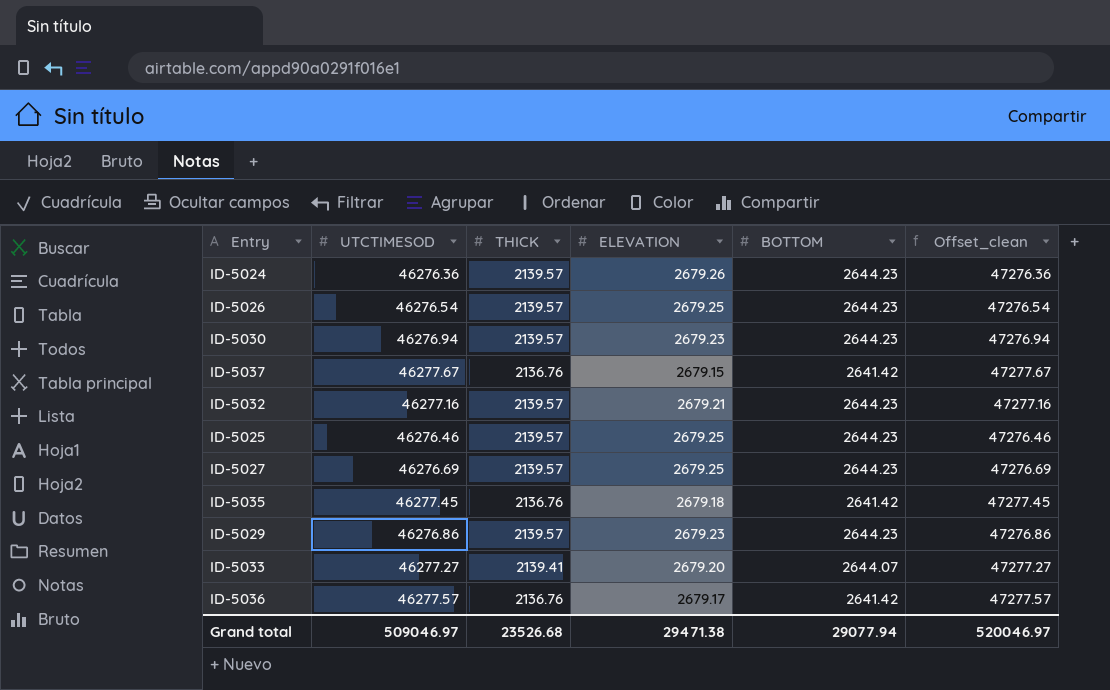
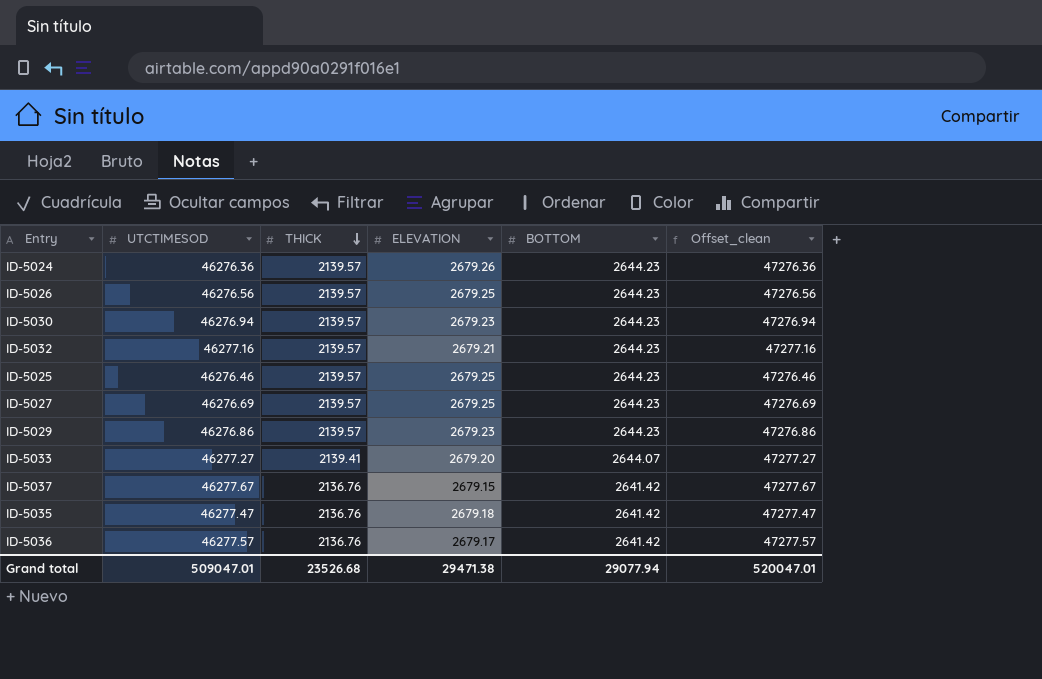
row order: none -> THICK descending
ID-5026 | UTCTIMESOD: 46276.54 -> 46276.56
ID-5026 | Offset_clean: 47276.54 -> 47276.56
ID-5035 | UTCTIMESOD: 46277.45 -> 46277.47
ID-5035 | Offset_clean: 47277.45 -> 47277.47
Grand total | UTCTIMESOD: 509046.97 -> 509047.01
Grand total | Offset_clean: 520046.97 -> 520047.01

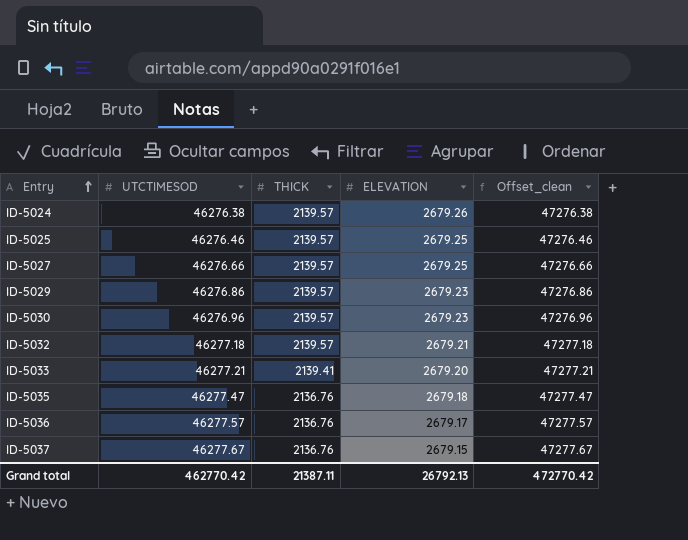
row order: THICK descending -> Entry ascending
column BOTTOM | position: 5 -> none
row ID-5026: 46276.56 | 2139.57 | 2679.25 | 2644.23 | 47276.56 -> none
ID-5024 | UTCTIMESOD: 46276.36 -> 46276.38
ID-5024 | Offset_clean: 47276.36 -> 47276.38
ID-5027 | UTCTIMESOD: 46276.69 -> 46276.66
ID-5027 | Offset_clean: 47276.69 -> 47276.66
ID-5030 | UTCTIMESOD: 46276.94 -> 46276.96
ID-5030 | Offset_clean: 47276.94 -> 47276.96
ID-5032 | UTCTIMESOD: 46277.16 -> 46277.18
ID-5032 | Offset_clean: 47277.16 -> 47277.18
ID-5033 | UTCTIMESOD: 46277.27 -> 46277.21
ID-5033 | Offset_clean: 47277.27 -> 47277.21
Grand total | UTCTIMESOD: 509047.01 -> 462770.42
Grand total | THICK: 23526.68 -> 21387.11
Grand total | ELEVATION: 29471.38 -> 26792.13
Grand total | Offset_clean: 520047.01 -> 472770.42

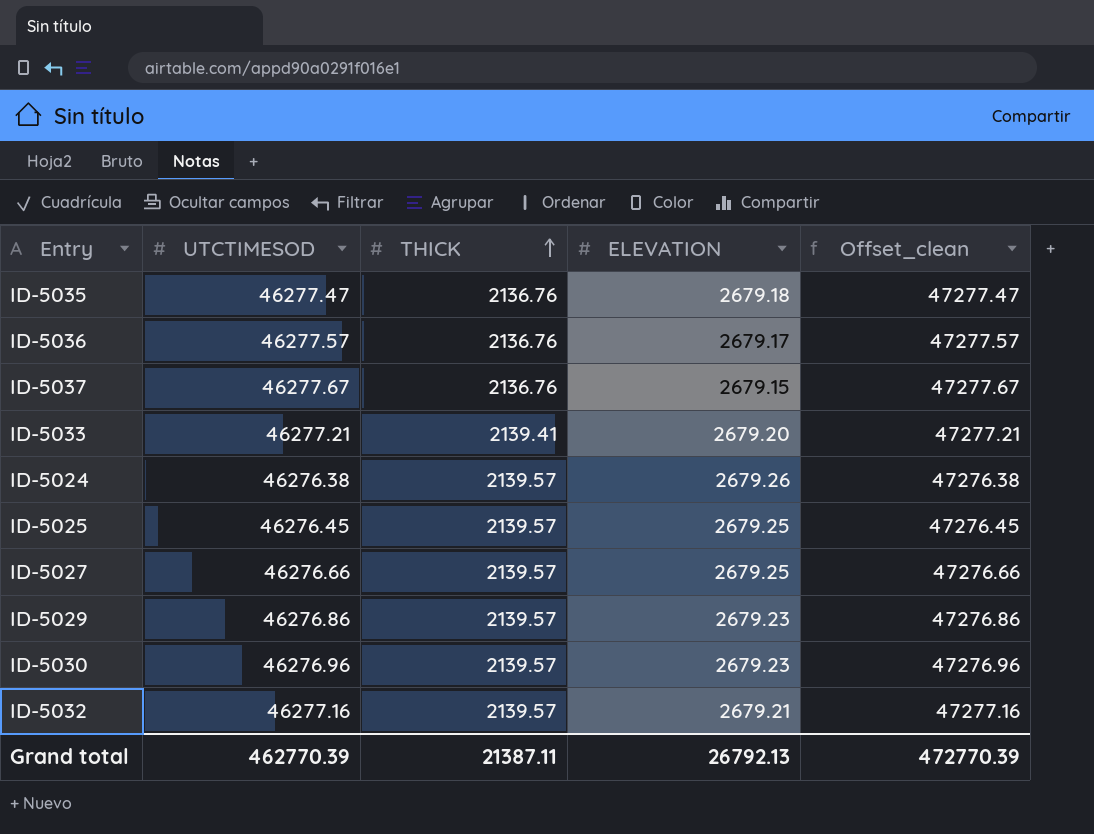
row order: Entry ascending -> THICK ascending
ID-5025 | UTCTIMESOD: 46276.46 -> 46276.45
ID-5025 | Offset_clean: 47276.46 -> 47276.45
ID-5032 | UTCTIMESOD: 46277.18 -> 46277.16
ID-5032 | Offset_clean: 47277.18 -> 47277.16
Grand total | UTCTIMESOD: 462770.42 -> 462770.39
Grand total | Offset_clean: 472770.42 -> 472770.39

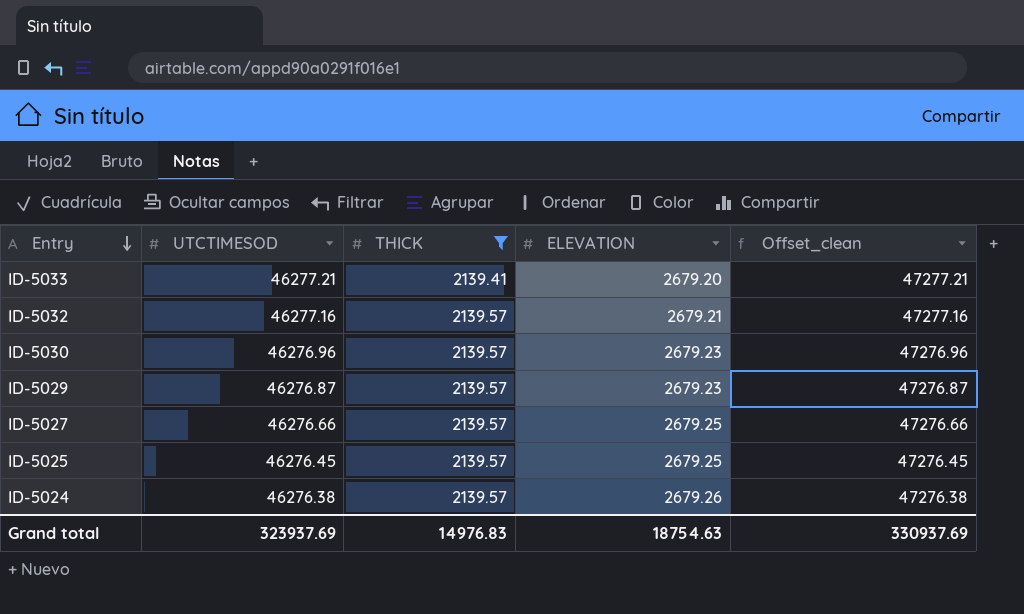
filter: none -> THICK != 2136.76
row order: THICK ascending -> Entry descending
ID-5029 | UTCTIMESOD: 46276.86 -> 46276.87
ID-5029 | Offset_clean: 47276.86 -> 47276.87
Grand total | UTCTIMESOD: 462770.39 -> 323937.69
Grand total | THICK: 21387.11 -> 14976.83
Grand total | ELEVATION: 26792.13 -> 18754.63
Grand total | Offset_clean: 472770.39 -> 330937.69

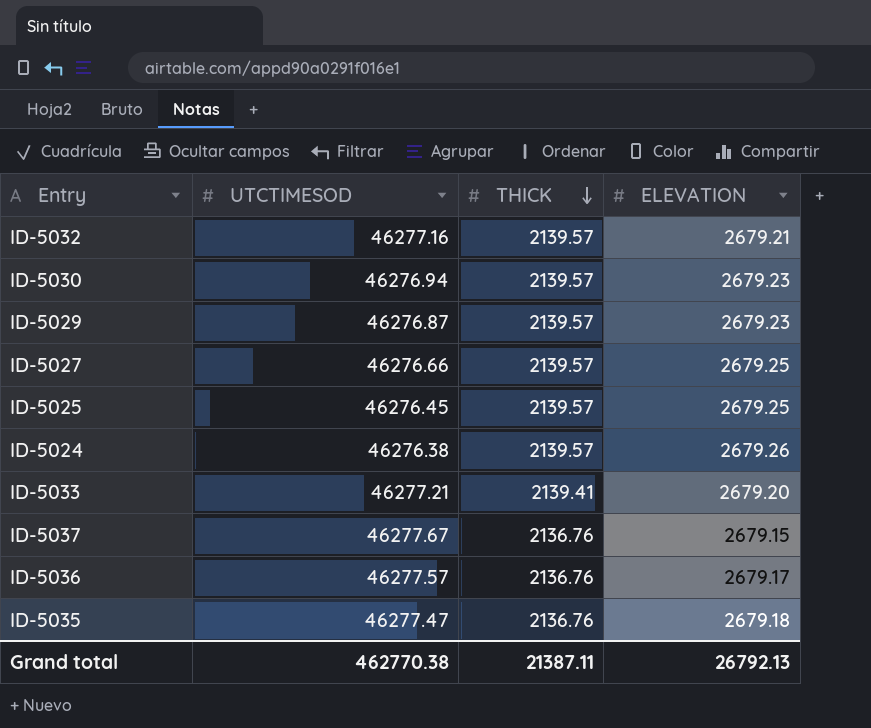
filter: THICK != 2136.76 -> none
row order: Entry descending -> THICK descending
column Offset_clean | formula: [UTCTIMESOD] + 1000 -> none
ID-5030 | UTCTIMESOD: 46276.96 -> 46276.94
Grand total | UTCTIMESOD: 323937.69 -> 462770.38
Grand total | THICK: 14976.83 -> 21387.11
Grand total | ELEVATION: 18754.63 -> 26792.13

